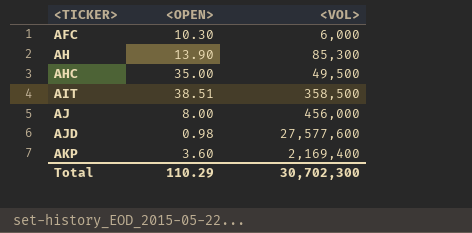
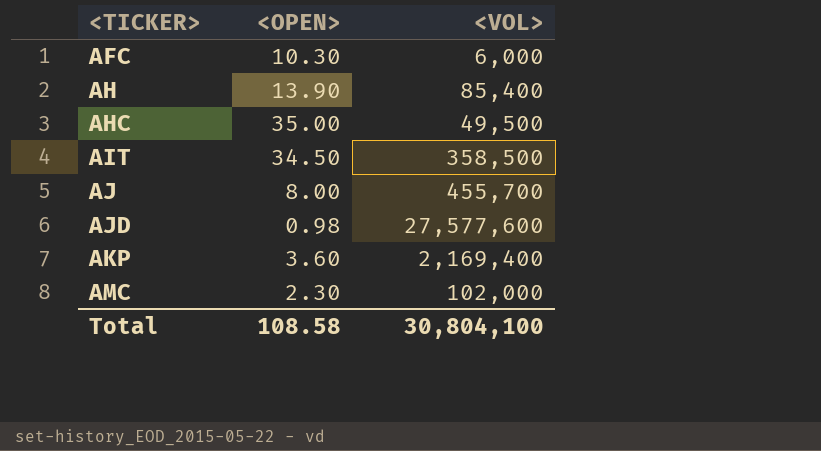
AH | <VOL>: 85,300 -> 85,400
AIT | <OPEN>: 38.51 -> 34.50
AJ | <VOL>: 456,000 -> 455,700
row AMC: none -> 2.30 | 102,000
Total | <OPEN>: 110.29 -> 108.58
Total | <VOL>: 30,702,300 -> 30,804,100

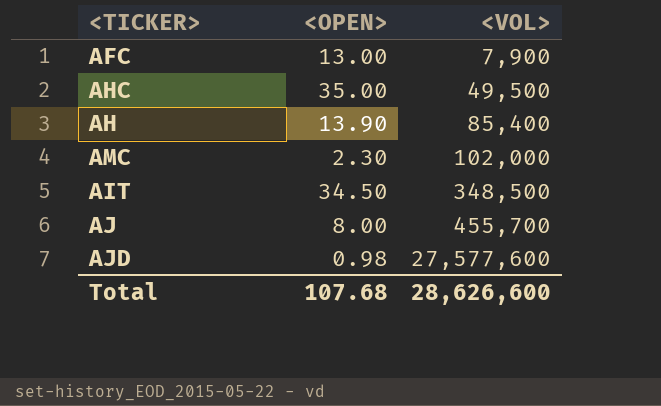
row order: <TICKER> ascending -> <VOL> ascending
row AKP: 3.60 | 2,169,400 -> none
AFC | <OPEN>: 10.30 -> 13.00
AFC | <VOL>: 6,000 -> 7,900
AIT | <VOL>: 358,500 -> 348,500
Total | <OPEN>: 108.58 -> 107.68
Total | <VOL>: 30,804,100 -> 28,626,600

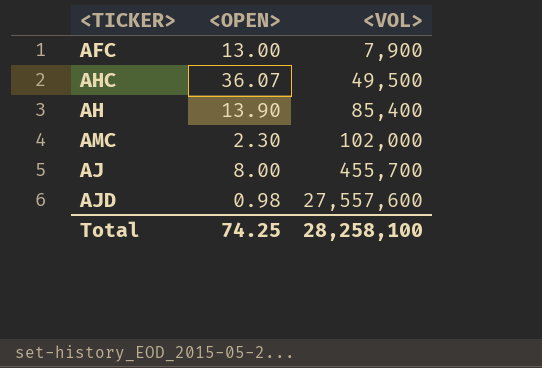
row AIT: 34.50 | 348,500 -> none
AHC | <OPEN>: 35.00 -> 36.07
AJD | <VOL>: 27,577,600 -> 27,557,600
Total | <OPEN>: 107.68 -> 74.25
Total | <VOL>: 28,626,600 -> 28,258,100

